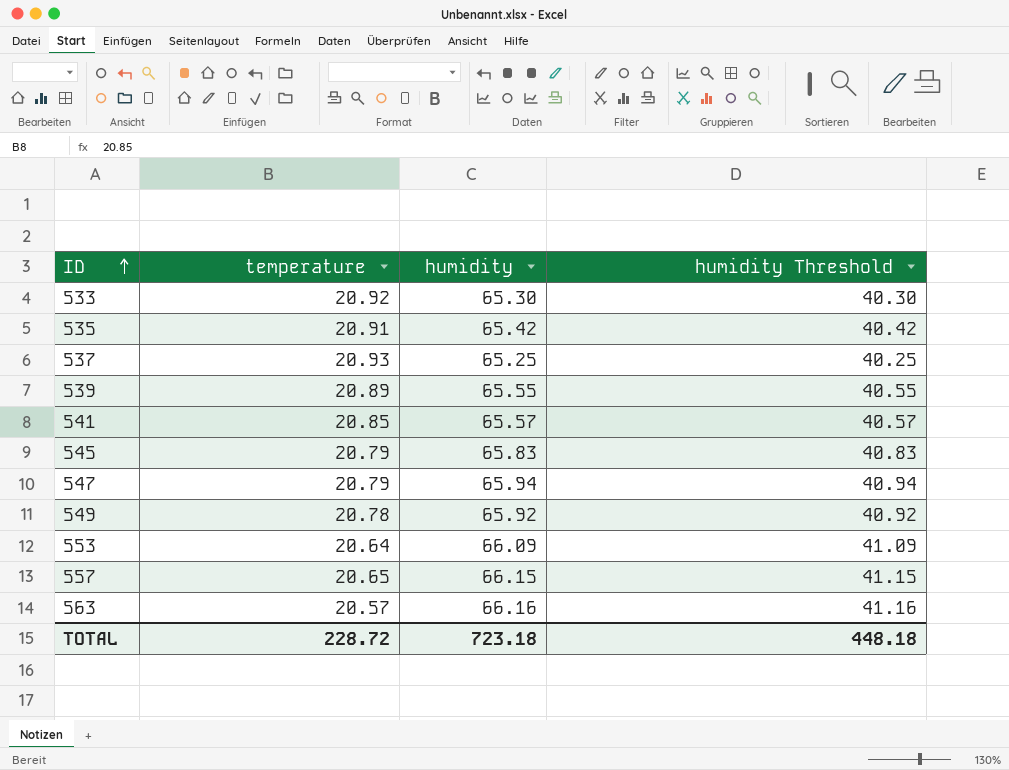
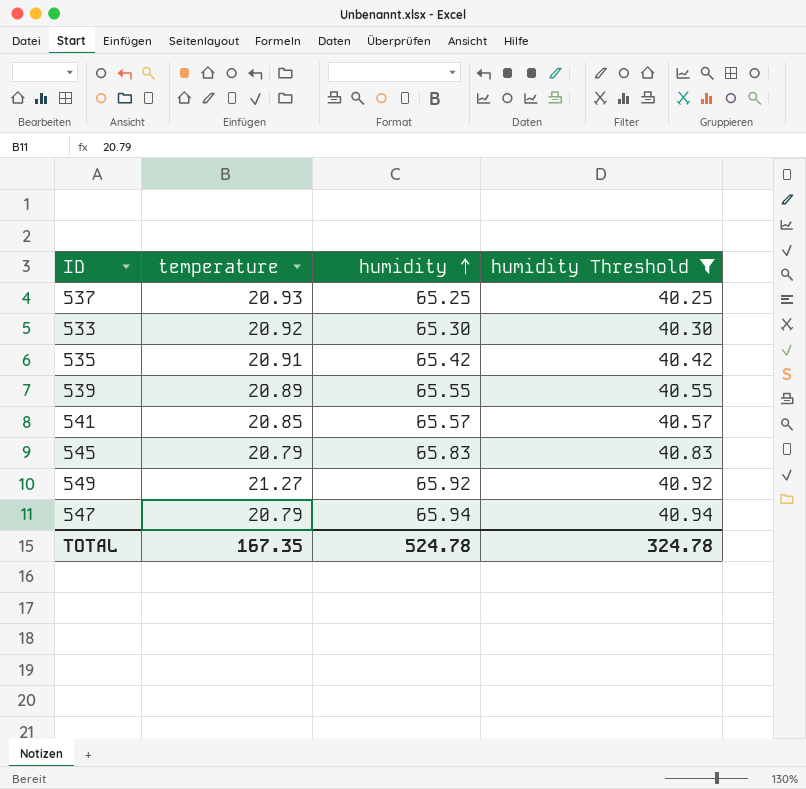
filter: none -> humidity Threshold <= 40.94
row order: ID ascending -> humidity ascending
549 | temperature: 20.78 -> 21.27
TOTAL | temperature: 228.72 -> 167.35
TOTAL | humidity: 723.18 -> 524.78
TOTAL | humidity Threshold: 448.18 -> 324.78

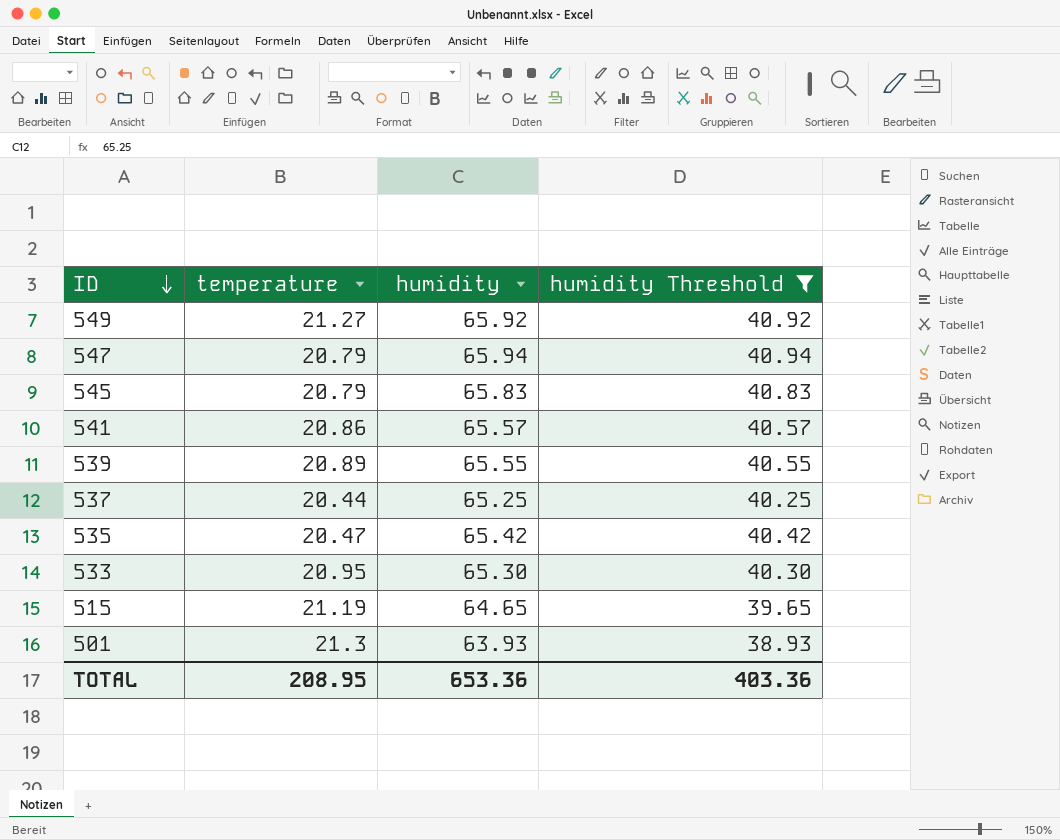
row order: humidity ascending -> ID descending
541 | temperature: 20.85 -> 20.86
537 | temperature: 20.93 -> 20.44
535 | temperature: 20.91 -> 20.47
533 | temperature: 20.92 -> 20.95
row 515: none -> 21.19 | 64.65 | 39.65
row 501: none -> 21.3 | 63.93 | 38.93
TOTAL | temperature: 167.35 -> 208.95
TOTAL | humidity: 524.78 -> 653.36
TOTAL | humidity Threshold: 324.78 -> 403.36

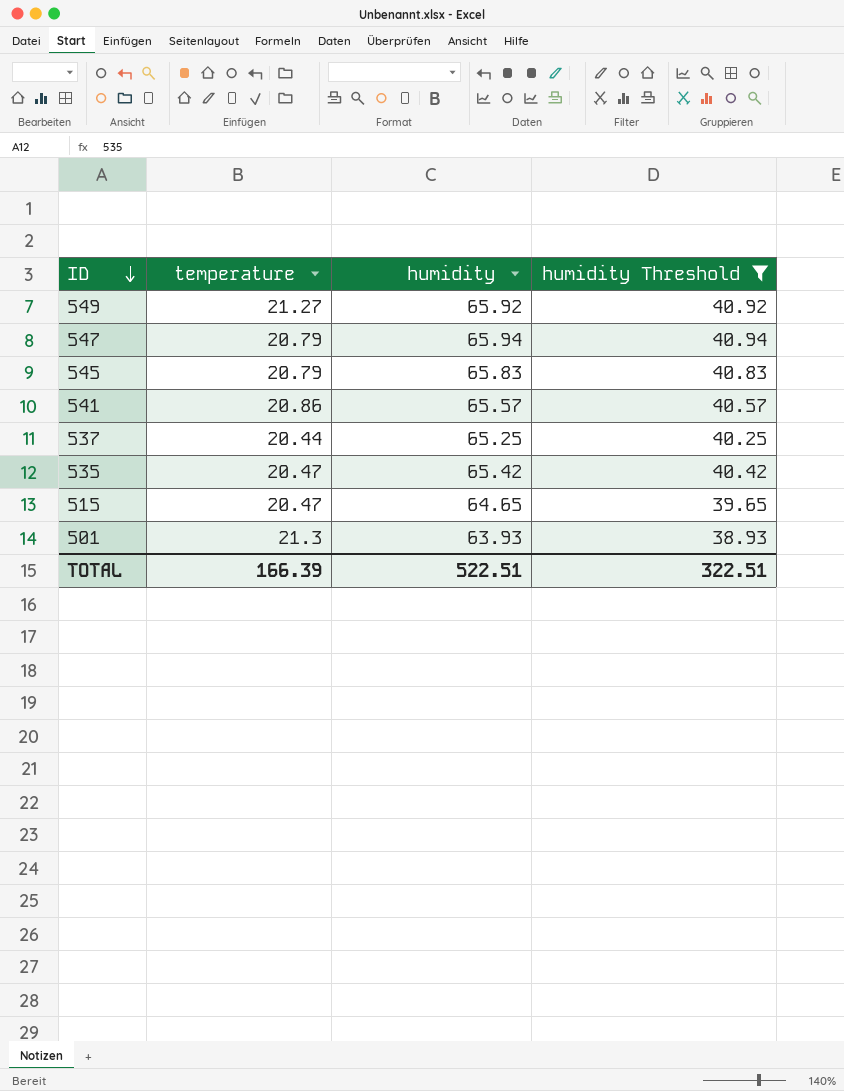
row 539: 20.89 | 65.55 | 40.55 -> none
row 533: 20.95 | 65.30 | 40.30 -> none
515 | temperature: 21.19 -> 20.47
TOTAL | temperature: 208.95 -> 166.39
TOTAL | humidity: 653.36 -> 522.51
TOTAL | humidity Threshold: 403.36 -> 322.51

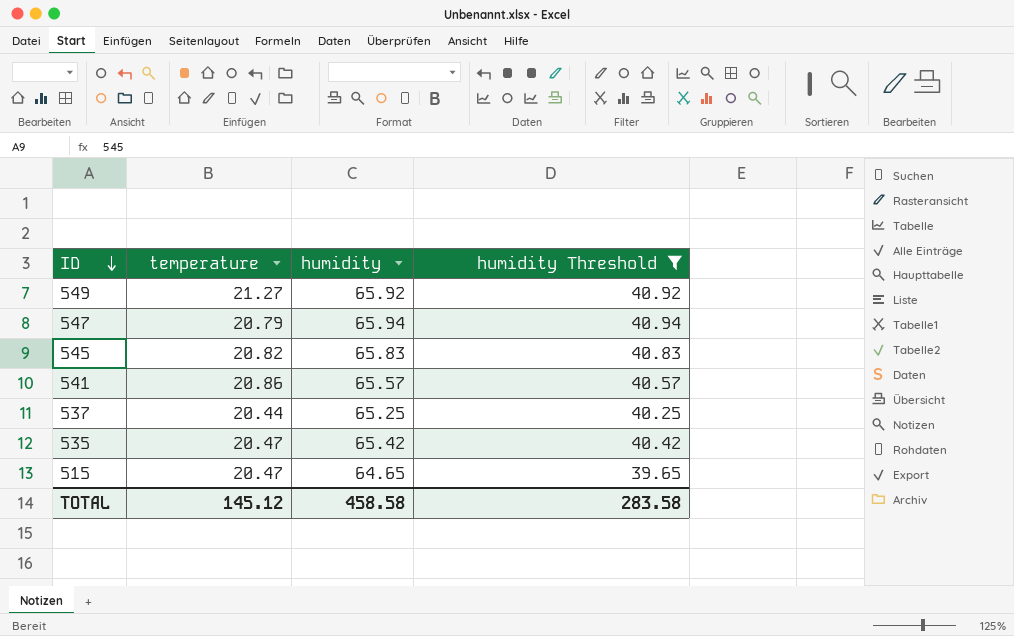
row 501: 21.3 | 63.93 | 38.93 -> none
545 | temperature: 20.79 -> 20.82
TOTAL | temperature: 166.39 -> 145.12
TOTAL | humidity: 522.51 -> 458.58
TOTAL | humidity Threshold: 322.51 -> 283.58

